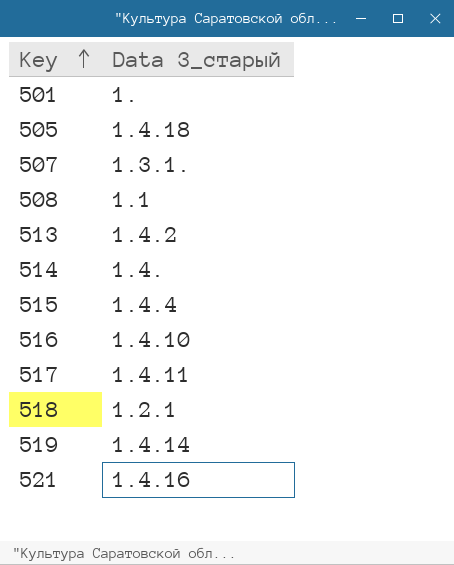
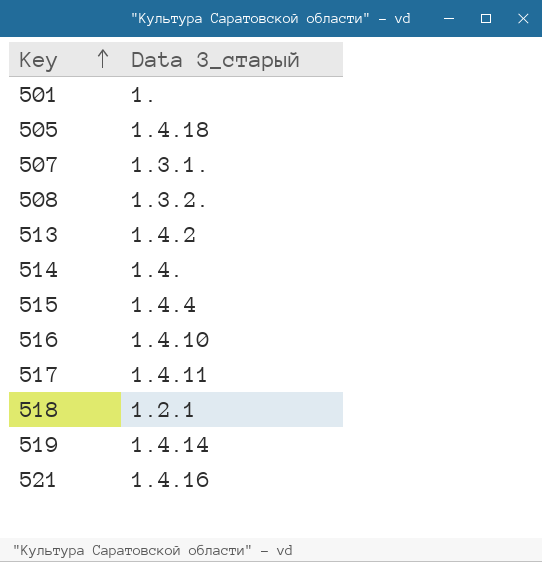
508 | Data 3_старый: 1.1 -> 1.3.2.

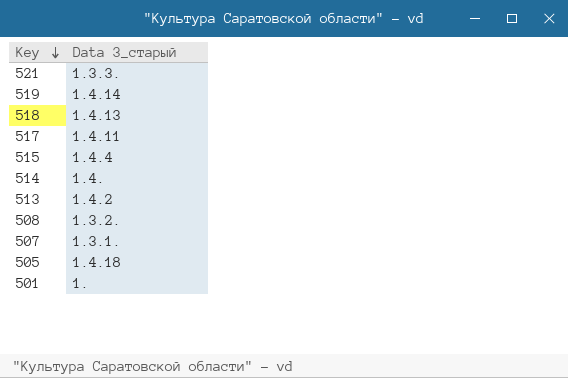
row order: Key ascending -> Key descending
row 516: 1.4.10 -> none
521 | Data 3_старый: 1.4.16 -> 1.3.3.
518 | Data 3_старый: 1.2.1 -> 1.4.13

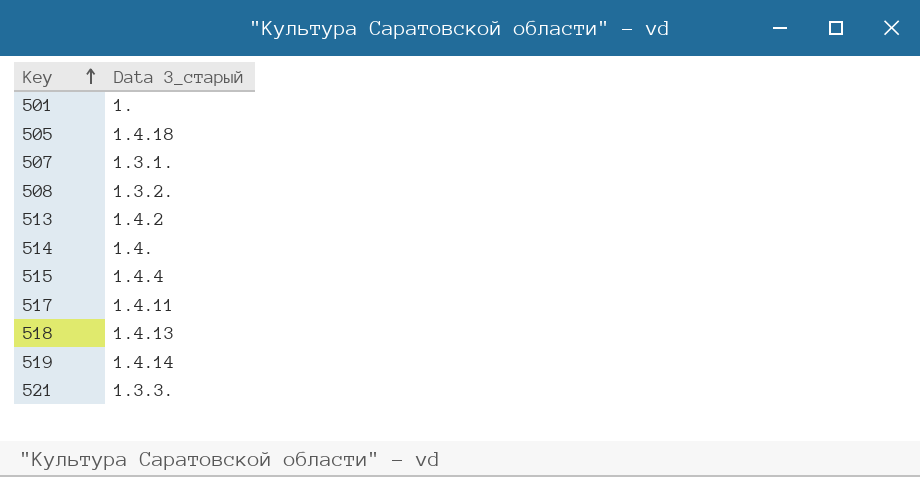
row order: Key descending -> Key ascending

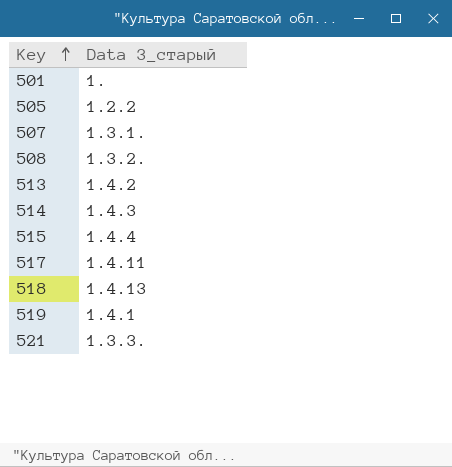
505 | Data 3_старый: 1.4.18 -> 1.2.2
514 | Data 3_старый: 1.4. -> 1.4.3
519 | Data 3_старый: 1.4.14 -> 1.4.1

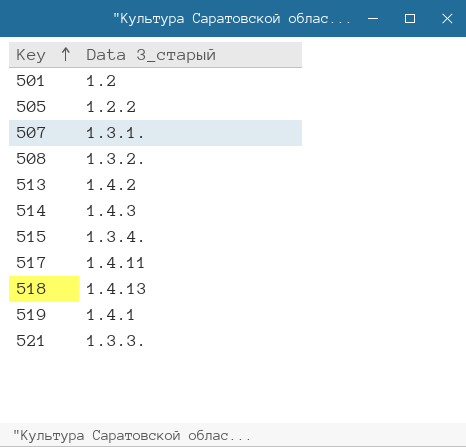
501 | Data 3_старый: 1. -> 1.2
515 | Data 3_старый: 1.4.4 -> 1.3.4.

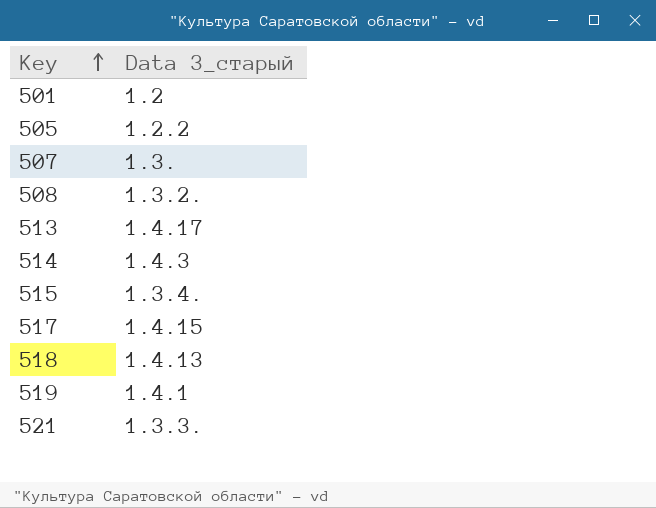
507 | Data 3_старый: 1.3.1. -> 1.3.
513 | Data 3_старый: 1.4.2 -> 1.4.17
517 | Data 3_старый: 1.4.11 -> 1.4.15

